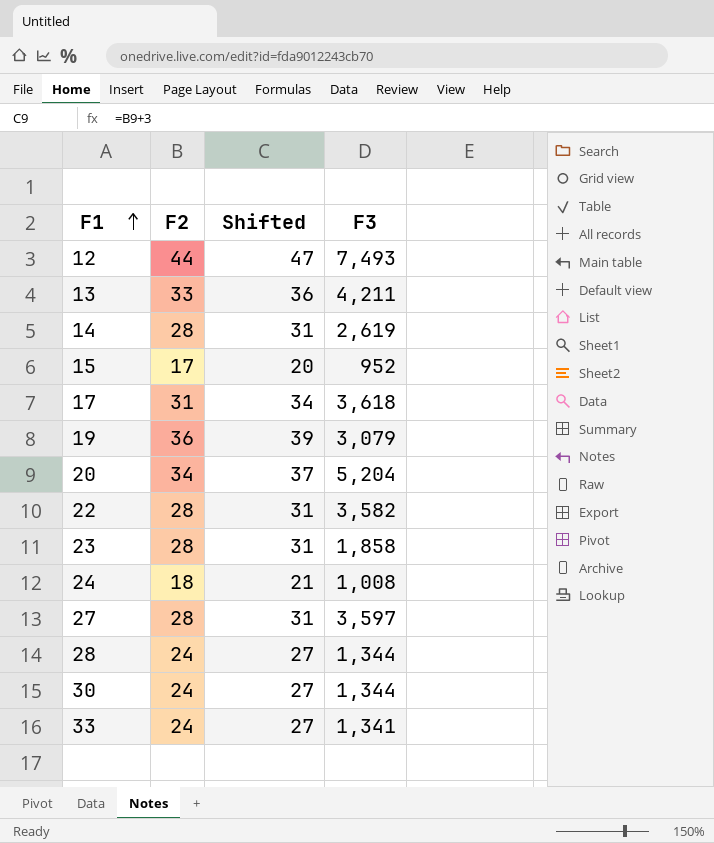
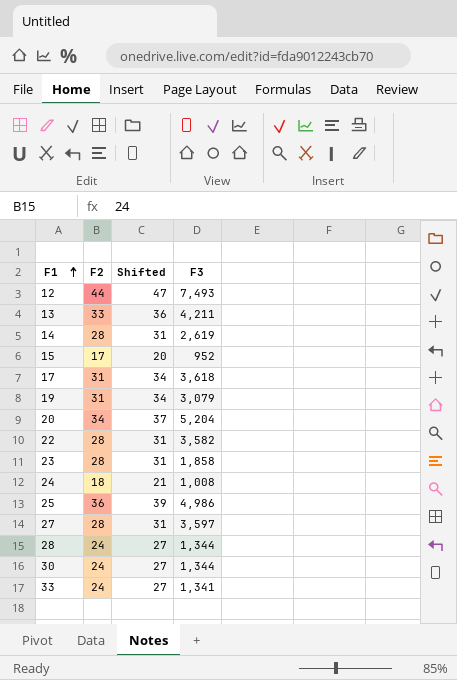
19 | F2: 36 -> 31
19 | Shifted: 39 -> 34
row 25: none -> 36 | 39 | 4,986

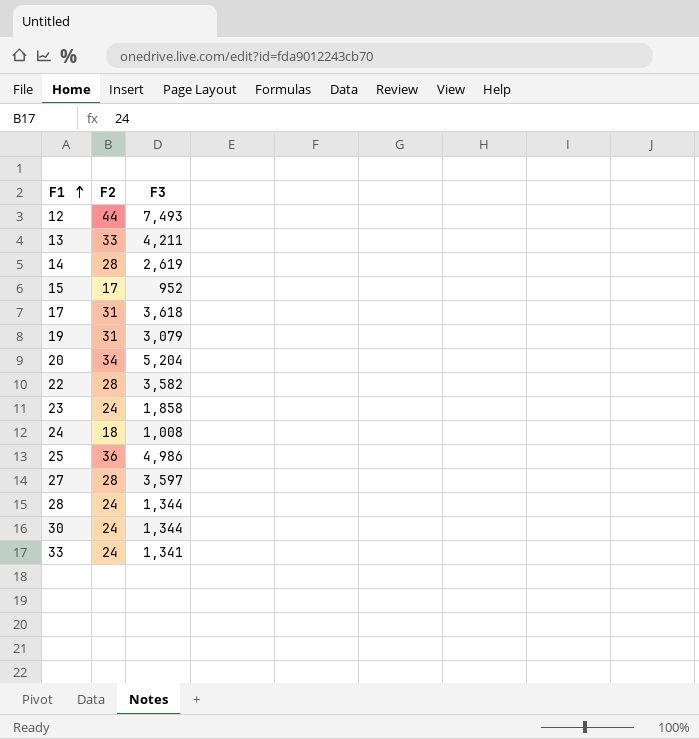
column Shifted | formula: [F2] + 3 -> none
23 | F2: 28 -> 24

